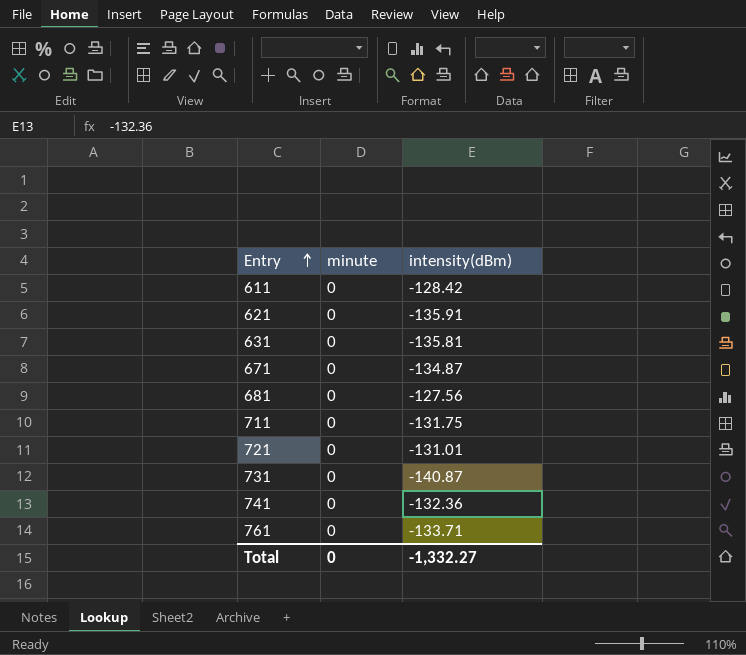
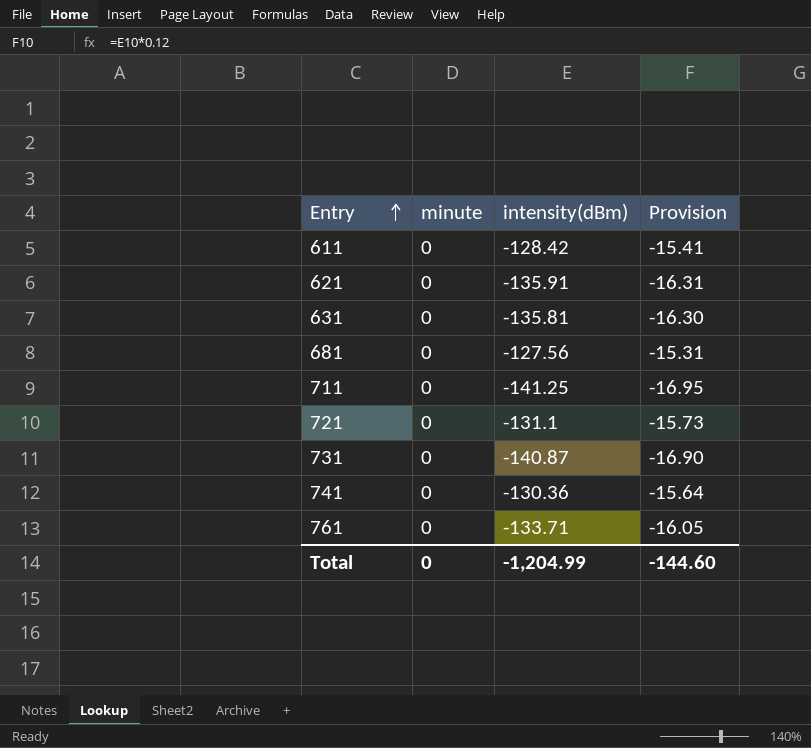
column Provision | formula: none -> [intensity(dBm)] * 0.12
row 671: 0 | -134.87 -> none
711 | intensity(dBm): -131.75 -> -141.25
721 | intensity(dBm): -131.01 -> -131.1
741 | intensity(dBm): -132.36 -> -130.36
Total | intensity(dBm): -1,332.27 -> -1,204.99

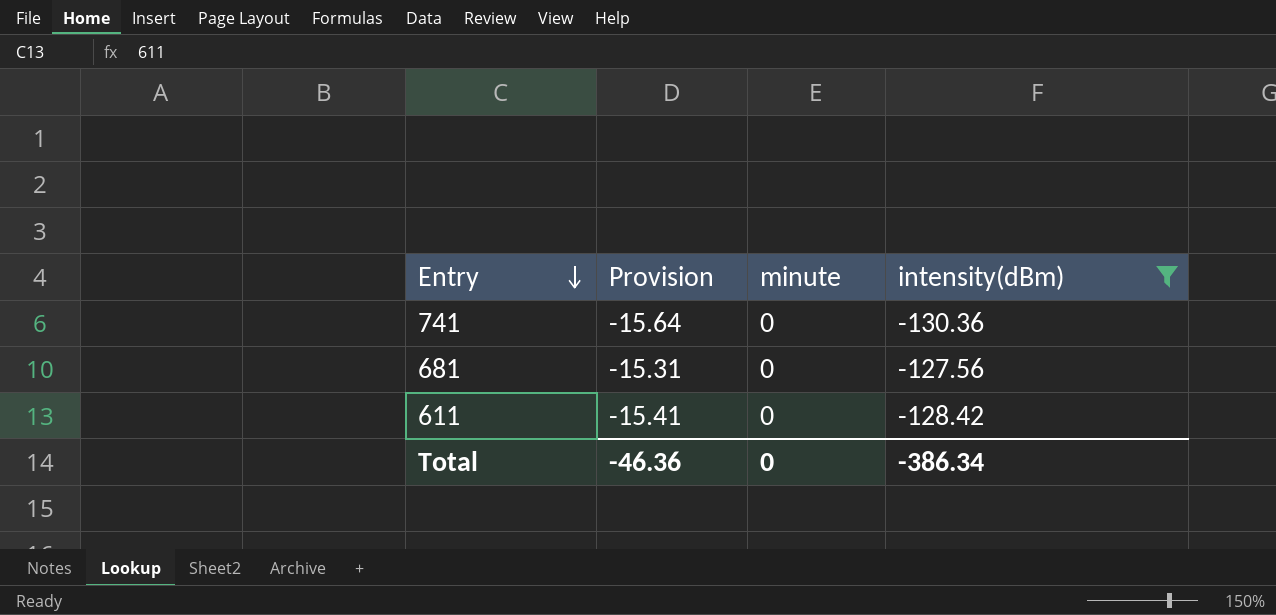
filter: none -> intensity(dBm) >= -130.36
row order: Entry ascending -> Entry descending
column Provision | position: 4 -> 2
Total | Provision: -144.60 -> -46.36
Total | intensity(dBm): -1,204.99 -> -386.34

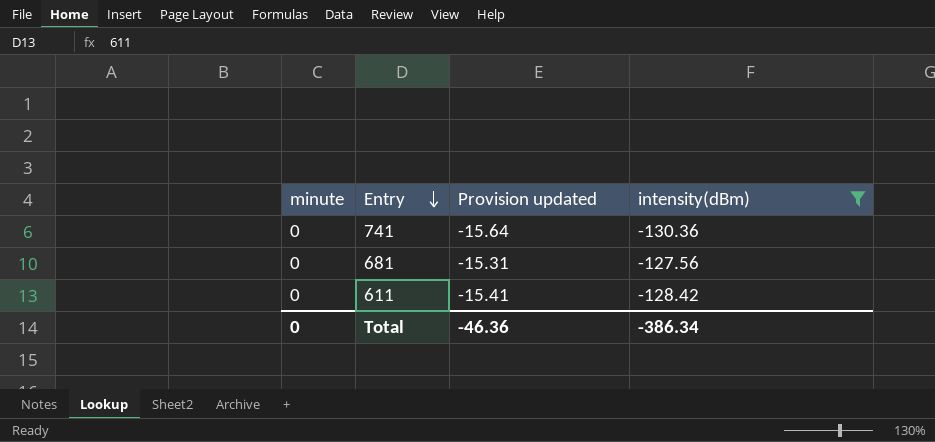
column minute | position: 3 -> 1
column name: Provision -> Provision updated

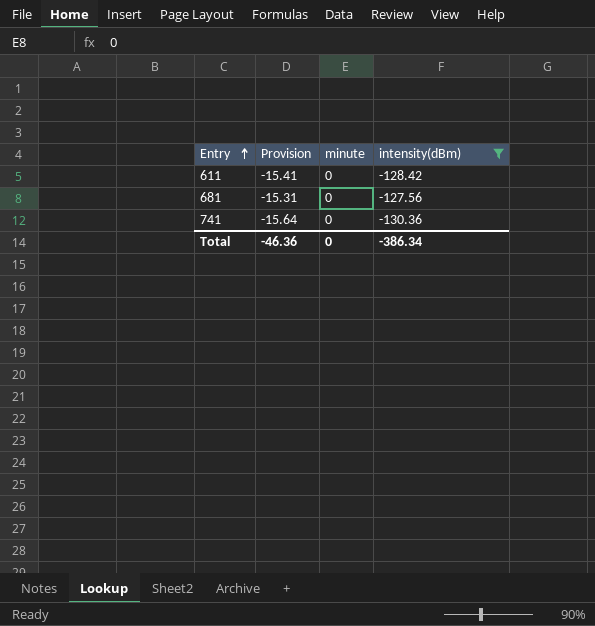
row order: Entry descending -> Entry ascending
column name: Provision updated -> Provision
column minute | position: 1 -> 3

